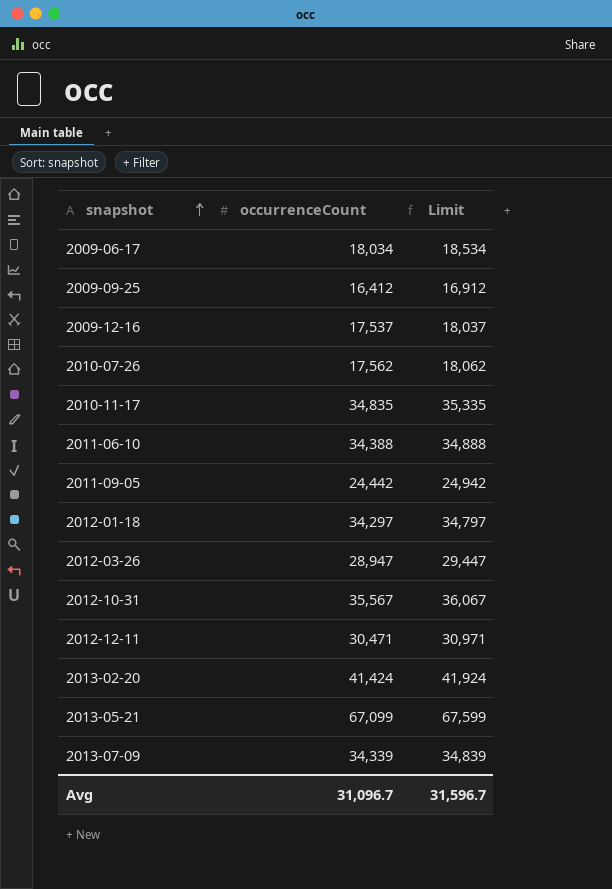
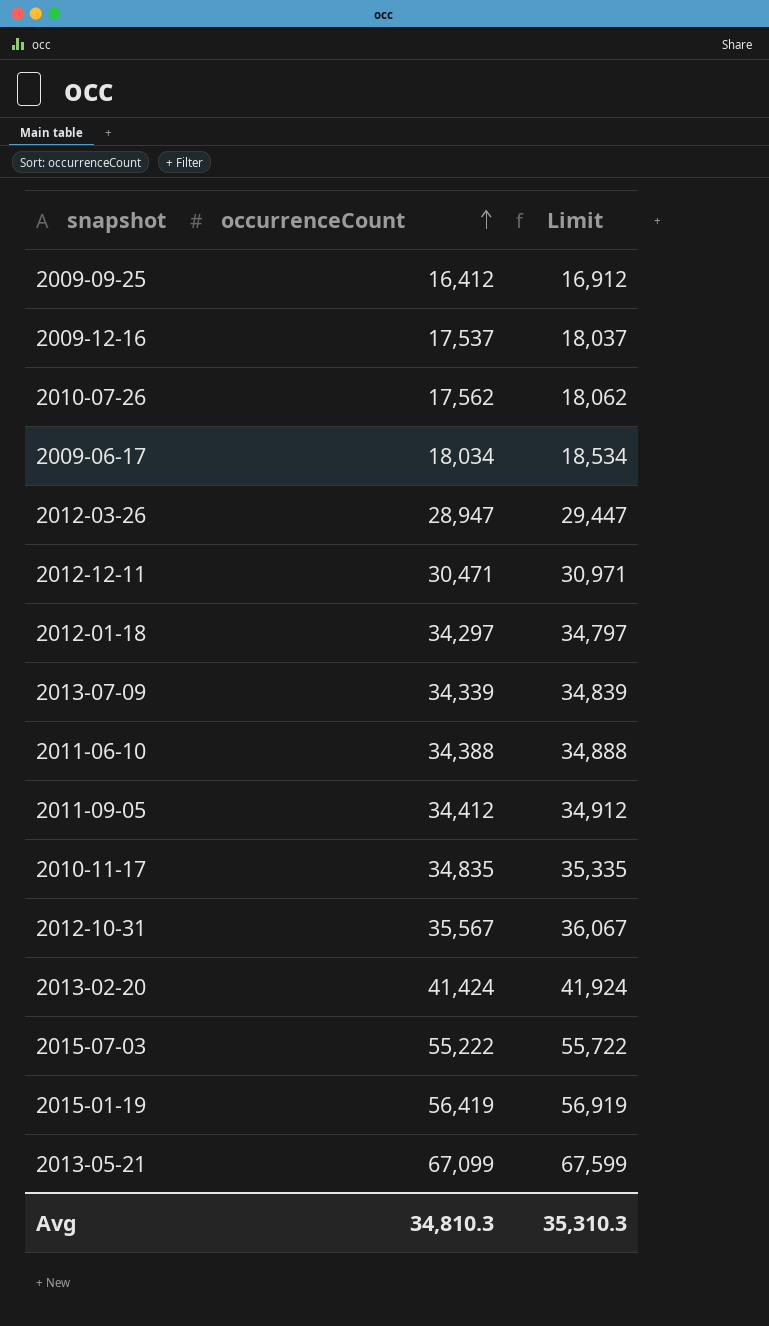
row order: snapshot ascending -> occurrenceCount ascending
2011-09-05 | occurrenceCount: 24,442 -> 34,412
2011-09-05 | Limit: 24,942 -> 34,912
row 2015-07-03: none -> 55,222 | 55,722
row 2015-01-19: none -> 56,419 | 56,919
Avg | occurrenceCount: 31,096.7 -> 34,810.3
Avg | Limit: 31,596.7 -> 35,310.3

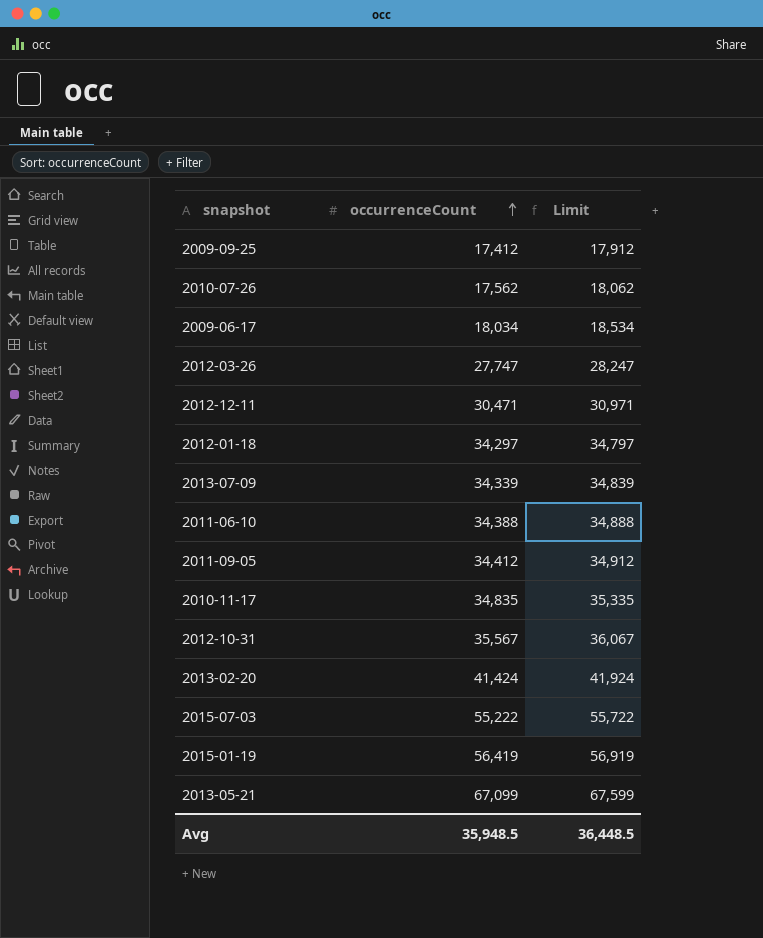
row 2009-12-16: 17,537 | 18,037 -> none
2009-09-25 | occurrenceCount: 16,412 -> 17,412
2009-09-25 | Limit: 16,912 -> 17,912
2012-03-26 | occurrenceCount: 28,947 -> 27,747
2012-03-26 | Limit: 29,447 -> 28,247
Avg | occurrenceCount: 34,810.3 -> 35,948.5
Avg | Limit: 35,310.3 -> 36,448.5

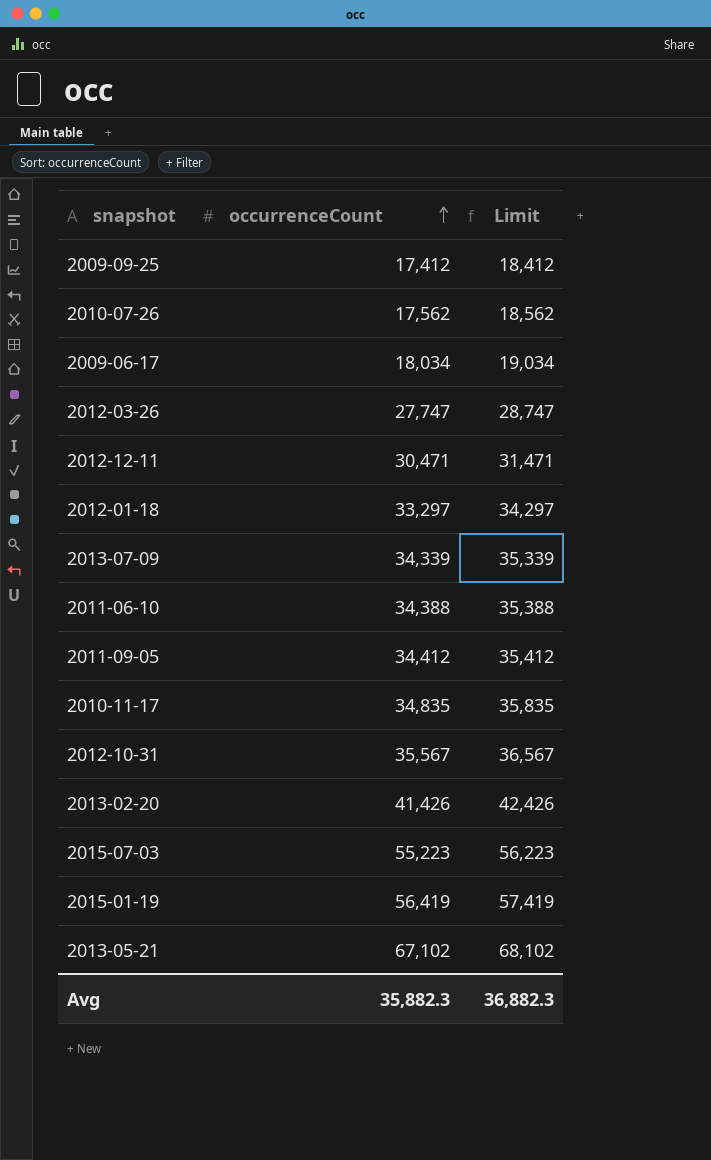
column Limit | formula: [occurrenceCount] + 500 -> [occurrenceCount] + 1000
2012-01-18 | occurrenceCount: 34,297 -> 33,297
2013-02-20 | occurrenceCount: 41,424 -> 41,426
2015-07-03 | occurrenceCount: 55,222 -> 55,223
2013-05-21 | occurrenceCount: 67,099 -> 67,102
Avg | occurrenceCount: 35,948.5 -> 35,882.3
Avg | Limit: 36,448.5 -> 36,882.3

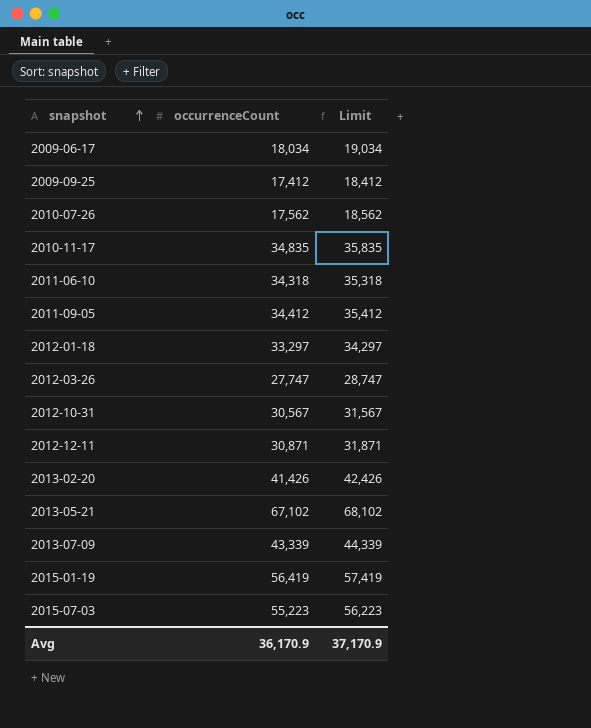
row order: occurrenceCount ascending -> snapshot ascending
2011-06-10 | occurrenceCount: 34,388 -> 34,318
2011-06-10 | Limit: 35,388 -> 35,318
2012-10-31 | occurrenceCount: 35,567 -> 30,567
2012-10-31 | Limit: 36,567 -> 31,567
2012-12-11 | occurrenceCount: 30,471 -> 30,871
2012-12-11 | Limit: 31,471 -> 31,871
2013-07-09 | occurrenceCount: 34,339 -> 43,339
2013-07-09 | Limit: 35,339 -> 44,339
Avg | occurrenceCount: 35,882.3 -> 36,170.9
Avg | Limit: 36,882.3 -> 37,170.9

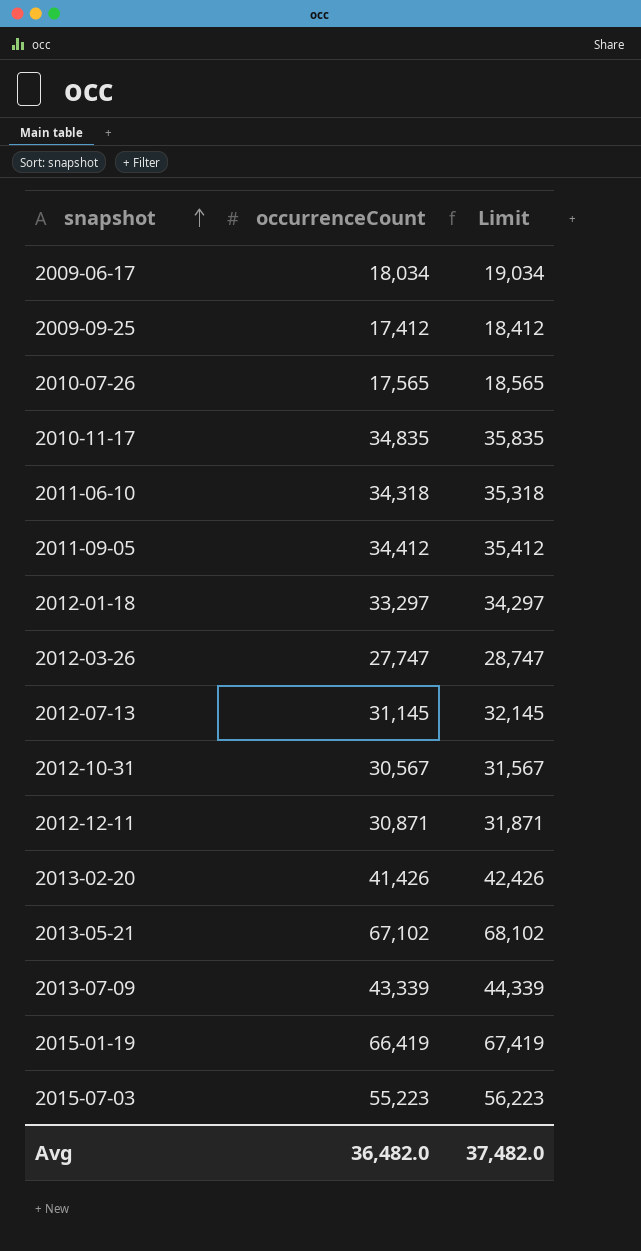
2010-07-26 | occurrenceCount: 17,562 -> 17,565
2010-07-26 | Limit: 18,562 -> 18,565
row 2012-07-13: none -> 31,145 | 32,145
2015-01-19 | occurrenceCount: 56,419 -> 66,419
2015-01-19 | Limit: 57,419 -> 67,419
Avg | occurrenceCount: 36,170.9 -> 36,482.0
Avg | Limit: 37,170.9 -> 37,482.0

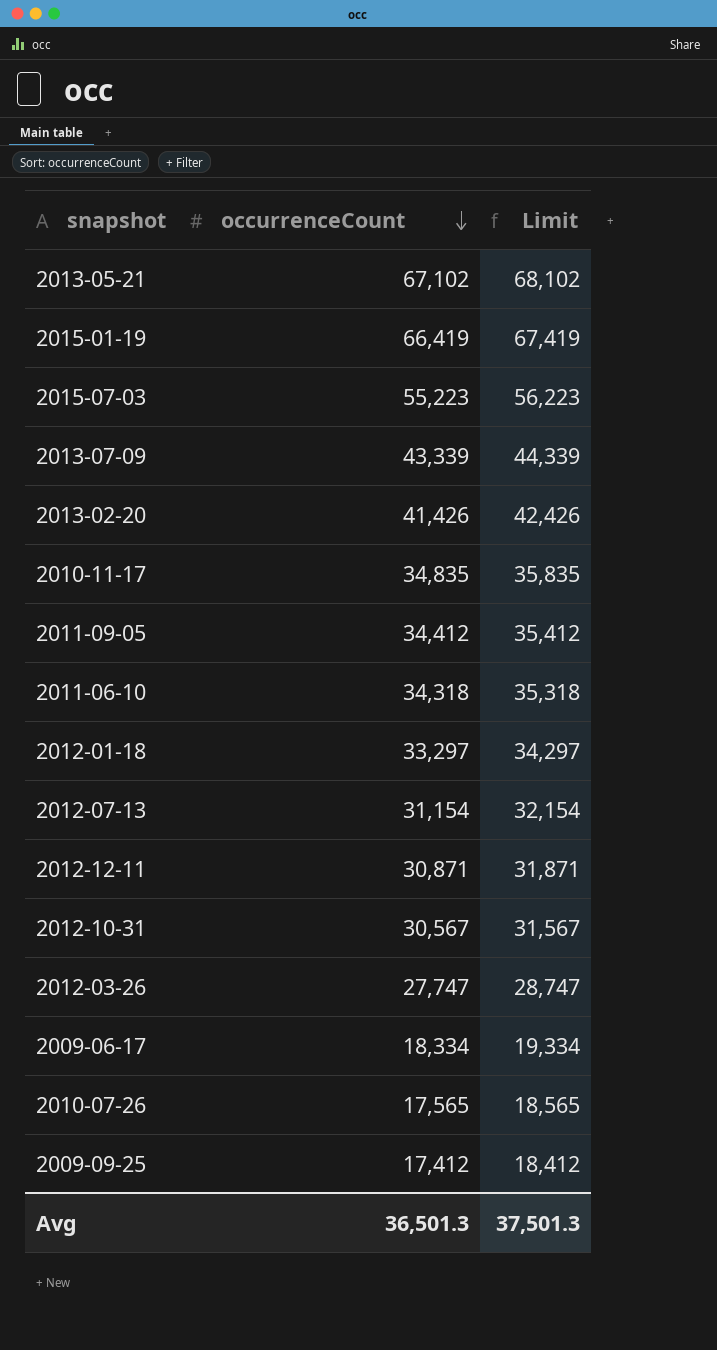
row order: snapshot ascending -> occurrenceCount descending
2012-07-13 | occurrenceCount: 31,145 -> 31,154
2012-07-13 | Limit: 32,145 -> 32,154
2009-06-17 | occurrenceCount: 18,034 -> 18,334
2009-06-17 | Limit: 19,034 -> 19,334
Avg | occurrenceCount: 36,482.0 -> 36,501.3
Avg | Limit: 37,482.0 -> 37,501.3

